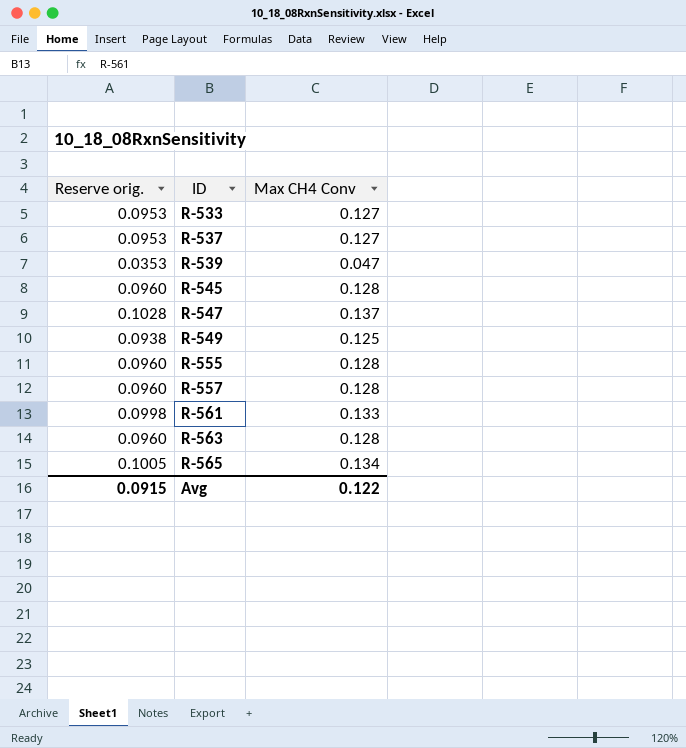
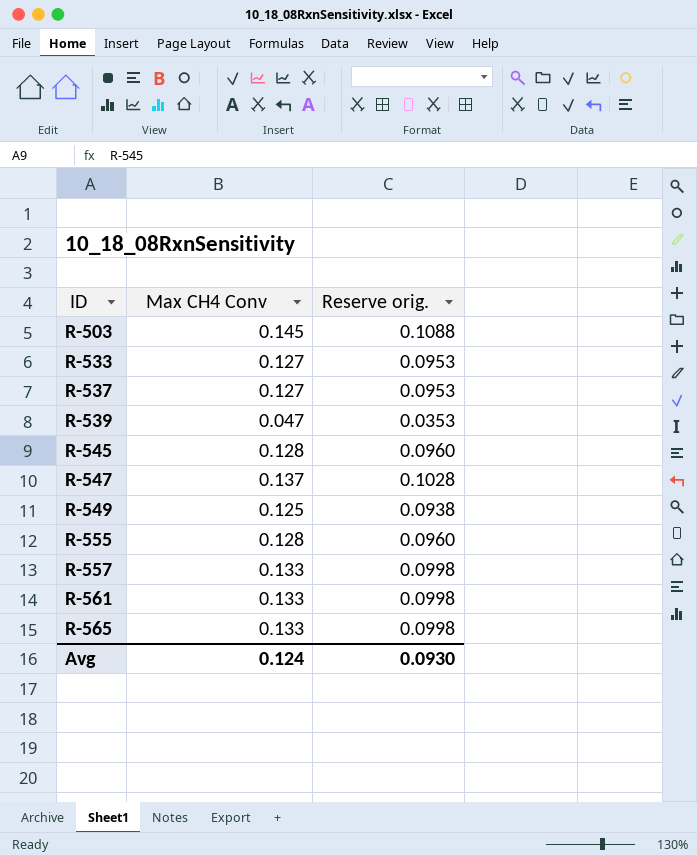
column Reserve orig. | position: 1 -> 3
row R-563: 0.0960 | 0.128 -> none
row R-503: none -> 0.145 | 0.1088
R-557 | Max CH4 Conv: 0.128 -> 0.133
R-557 | Reserve orig.: 0.0960 -> 0.0998
R-565 | Max CH4 Conv: 0.134 -> 0.133
R-565 | Reserve orig.: 0.1005 -> 0.0998
Avg | Max CH4 Conv: 0.122 -> 0.124
Avg | Reserve orig.: 0.0915 -> 0.0930

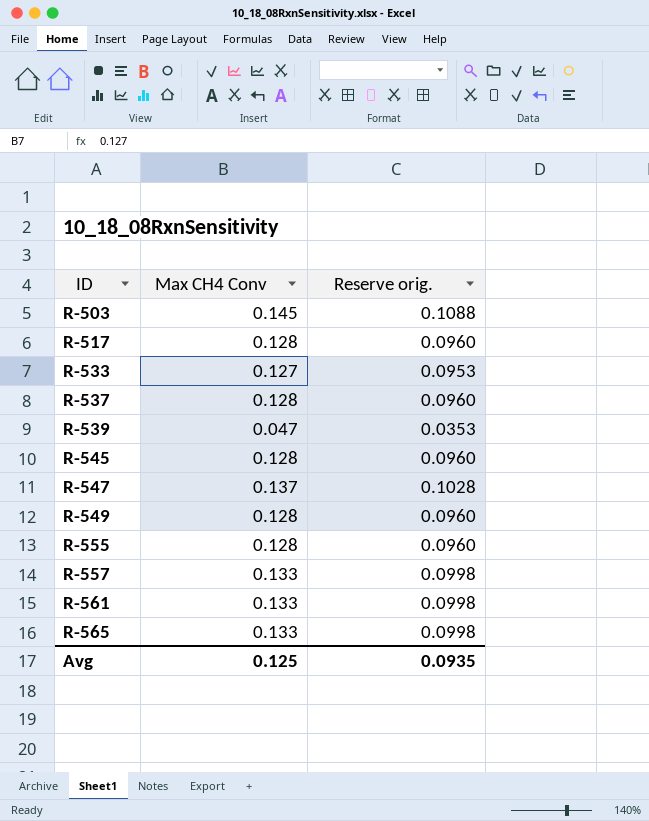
row R-517: none -> 0.128 | 0.0960
R-537 | Max CH4 Conv: 0.127 -> 0.128
R-537 | Reserve orig.: 0.0953 -> 0.0960
R-549 | Max CH4 Conv: 0.125 -> 0.128
R-549 | Reserve orig.: 0.0938 -> 0.0960
Avg | Max CH4 Conv: 0.124 -> 0.125
Avg | Reserve orig.: 0.0930 -> 0.0935

